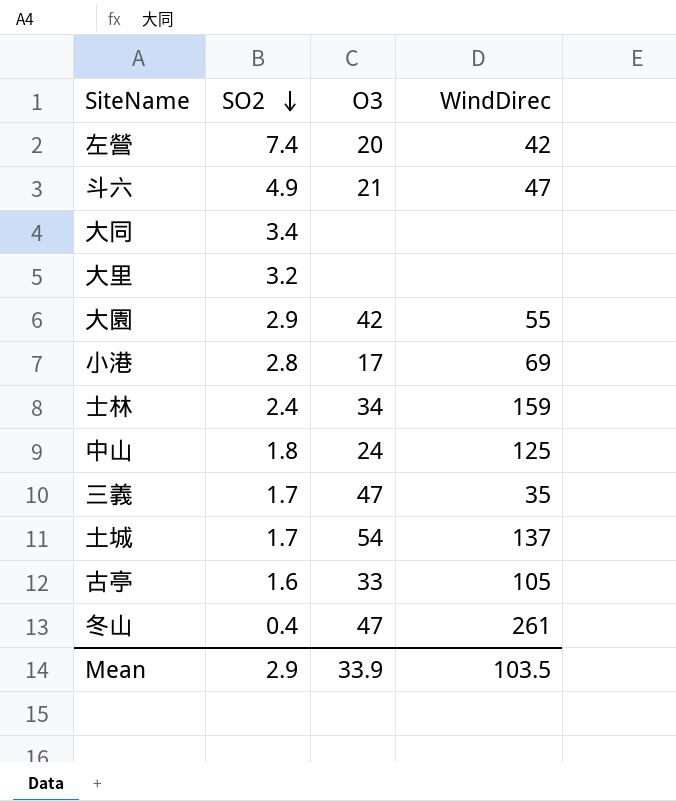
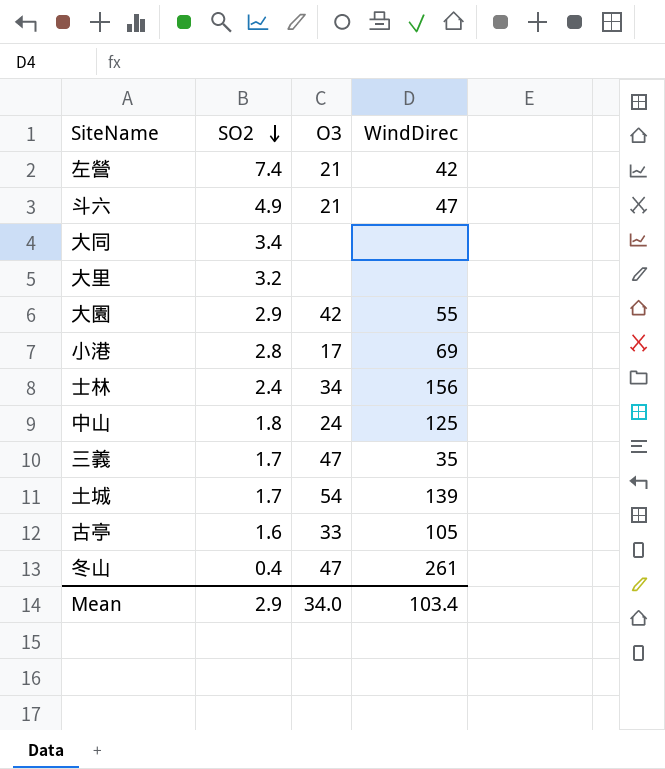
左營 | O3: 20 -> 21
士林 | WindDirec: 159 -> 156
土城 | WindDirec: 137 -> 139
Mean | O3: 33.9 -> 34.0
Mean | WindDirec: 103.5 -> 103.4

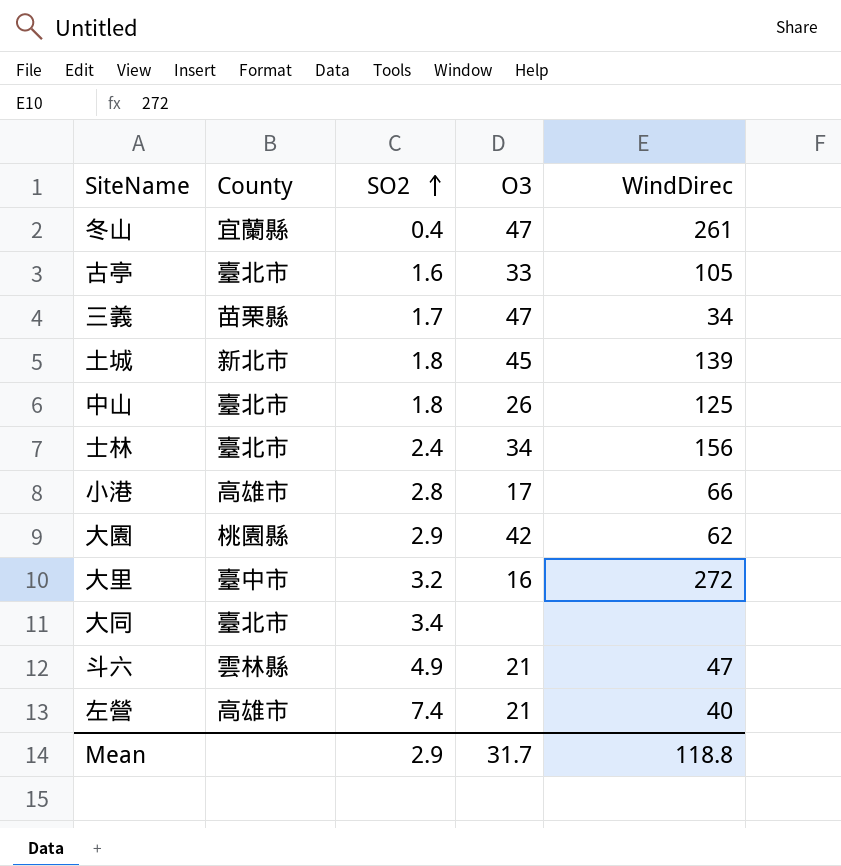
row order: SO2 descending -> SO2 ascending
column County | position: none -> 2
三義 | WindDirec: 35 -> 34
土城 | SO2: 1.7 -> 1.8
土城 | O3: 54 -> 45
中山 | O3: 24 -> 26
小港 | WindDirec: 69 -> 66
大園 | WindDirec: 55 -> 62
大里 | O3: none -> 16
大里 | WindDirec: none -> 272
左營 | WindDirec: 42 -> 40
Mean | O3: 34.0 -> 31.7
Mean | WindDirec: 103.4 -> 118.8

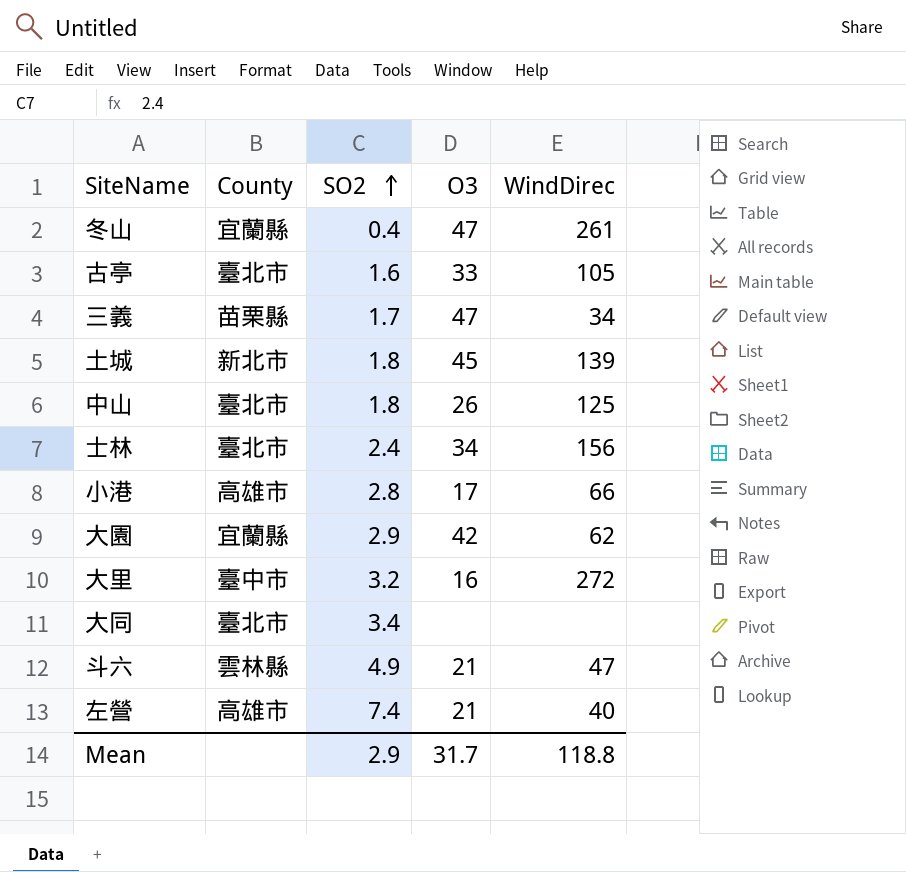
大園 | County: 桃園縣 -> 宜蘭縣

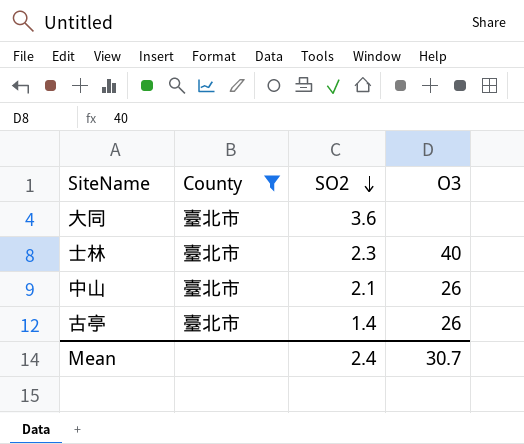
filter: none -> County = 臺北市
row order: SO2 ascending -> SO2 descending
column WindDirec | position: 5 -> none
大同 | SO2: 3.4 -> 3.6
士林 | SO2: 2.4 -> 2.3
士林 | O3: 34 -> 40
中山 | SO2: 1.8 -> 2.1
古亭 | SO2: 1.6 -> 1.4
古亭 | O3: 33 -> 26
Mean | SO2: 2.9 -> 2.4
Mean | O3: 31.7 -> 30.7

